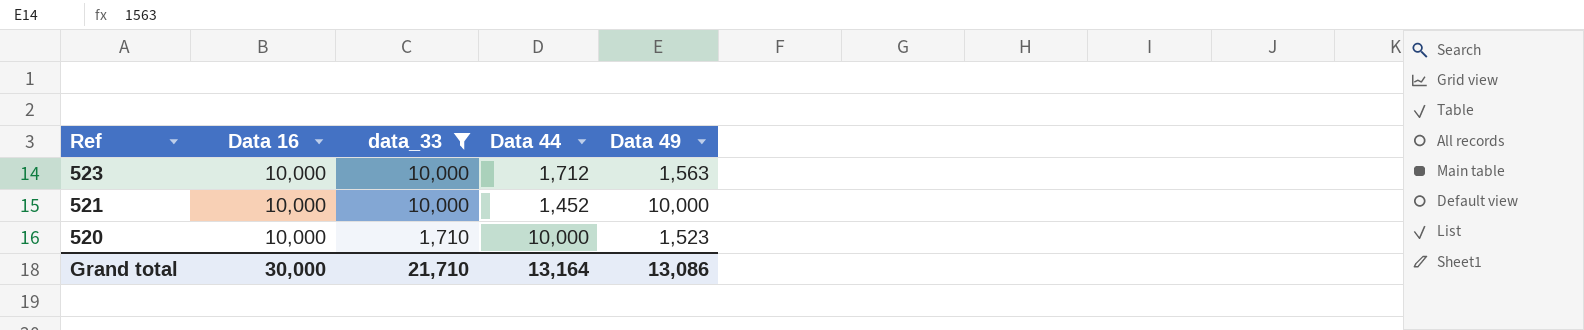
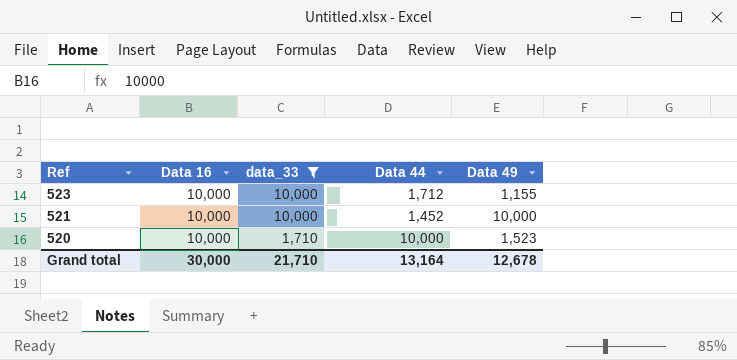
523 | Data 49: 1,563 -> 1,155
Grand total | Data 49: 13,086 -> 12,678

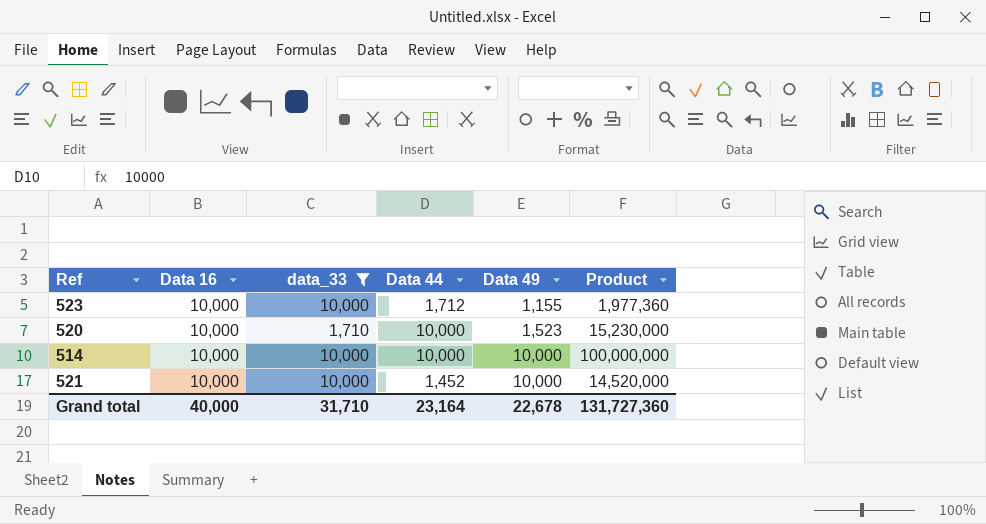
row order: Ref descending -> Data 49 ascending
column Product | formula: none -> [Data 44] * [Data 49]
row 514: none -> 10,000 | 10,000 | 10,000 | 10,000 | 100,000,000
Grand total | Data 16: 30,000 -> 40,000
Grand total | data_33: 21,710 -> 31,710
Grand total | Data 44: 13,164 -> 23,164
Grand total | Data 49: 12,678 -> 22,678

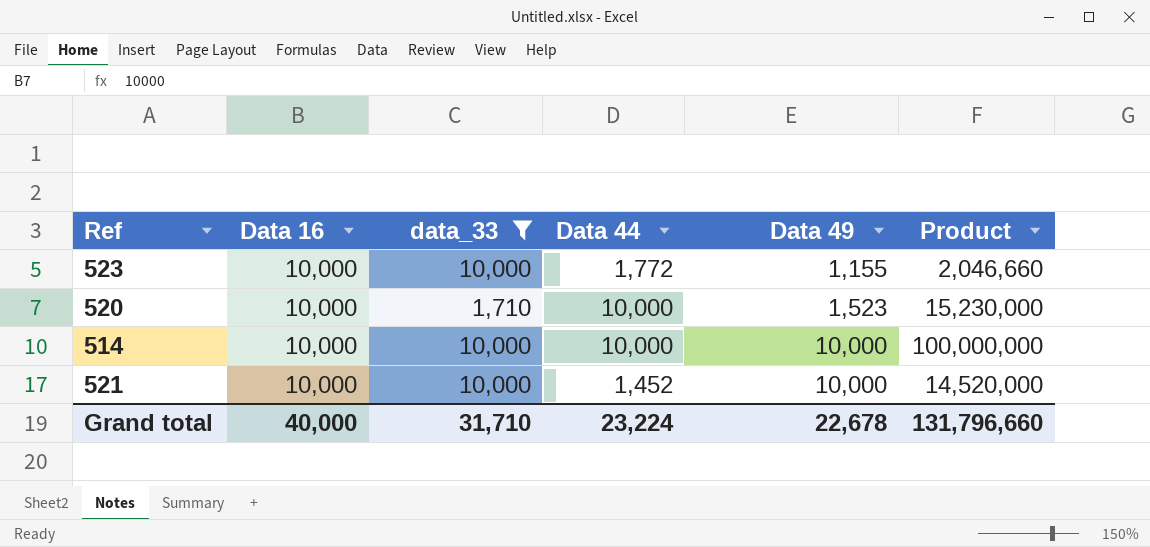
523 | Data 44: 1,712 -> 1,772
523 | Product: 1,977,360 -> 2,046,660
Grand total | Data 44: 23,164 -> 23,224
Grand total | Product: 131,727,360 -> 131,796,660

